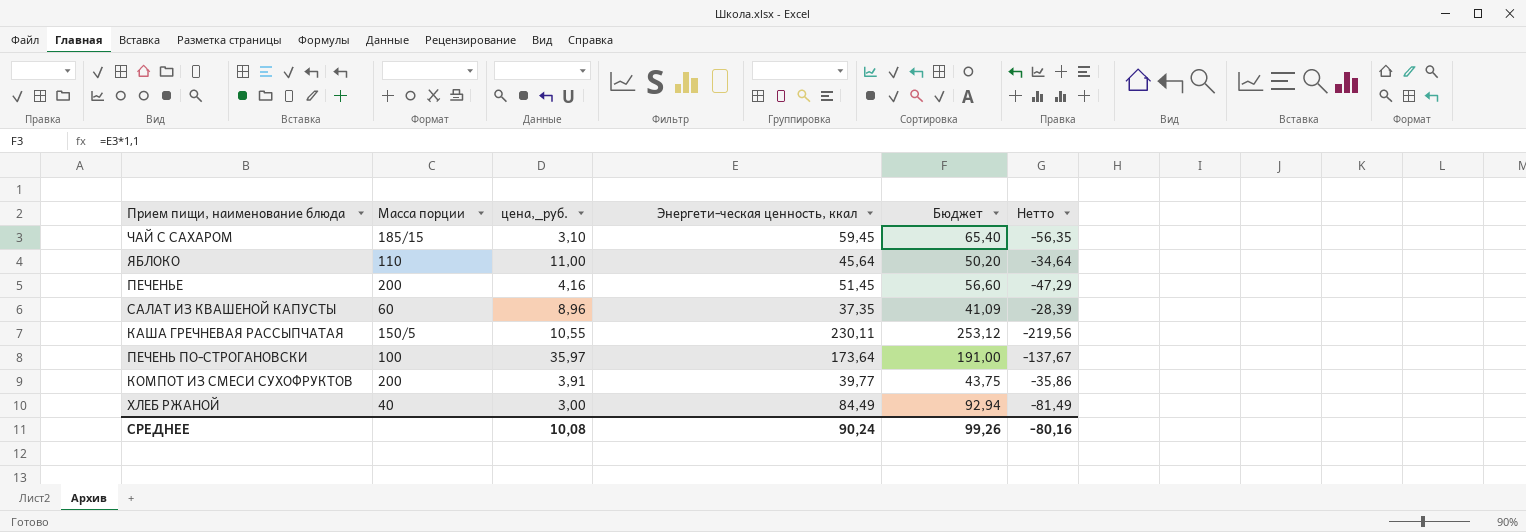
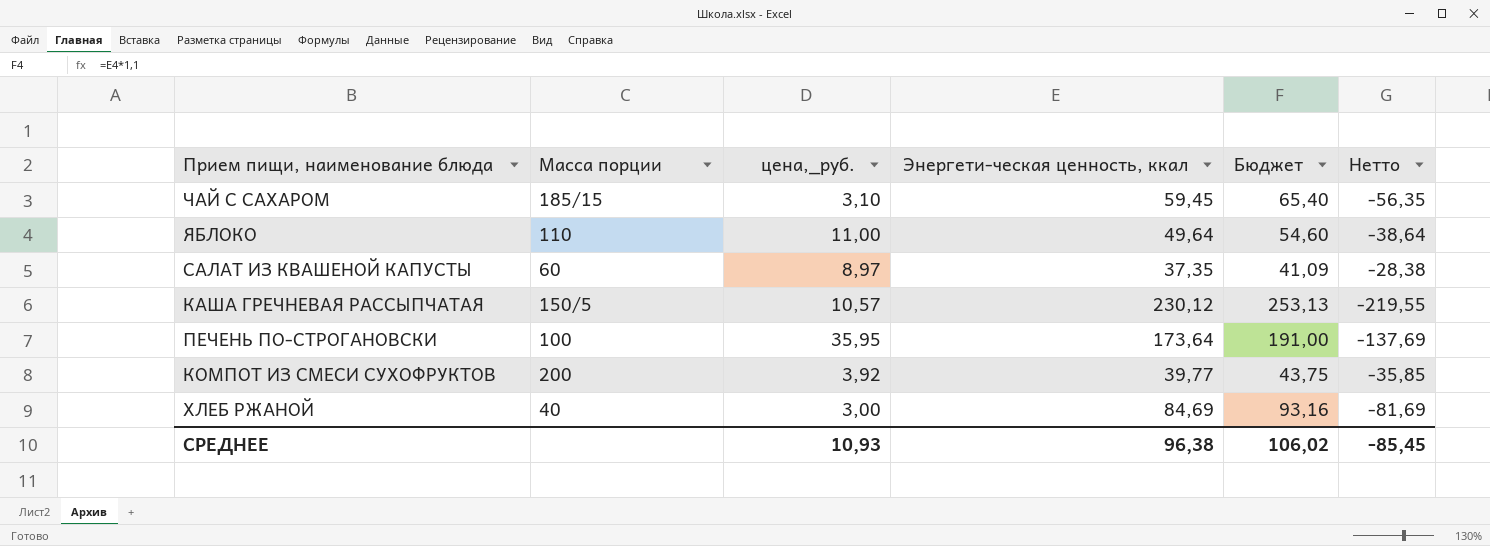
row ПЕЧЕНЬЕ: 200 | 4,16 | 51,45 | 56,60 | -47,29 -> none
ЯБЛОКО | Энергети-ческая ценность, ккал: 45,64 -> 49,64
ЯБЛОКО | Бюджет: 50,20 -> 54,60
ЯБЛОКО | Нетто: -34,64 -> -38,64
САЛАТ ИЗ КВАШЕНОЙ КАПУСТЫ | цена,_руб.: 8,96 -> 8,97
САЛАТ ИЗ КВАШЕНОЙ КАПУСТЫ | Нетто: -28,39 -> -28,38
КАША ГРЕЧНЕВАЯ РАССЫПЧАТАЯ | цена,_руб.: 10,55 -> 10,57
КАША ГРЕЧНЕВАЯ РАССЫПЧАТАЯ | Энергети-ческая ценность, ккал: 230,11 -> 230,12
КАША ГРЕЧНЕВАЯ РАССЫПЧАТАЯ | Бюджет: 253,12 -> 253,13
КАША ГРЕЧНЕВАЯ РАССЫПЧАТАЯ | Нетто: -219,56 -> -219,55
ПЕЧЕНЬ ПО-СТРОГАНОВСКИ | цена,_руб.: 35,97 -> 35,95
ПЕЧЕНЬ ПО-СТРОГАНОВСКИ | Нетто: -137,67 -> -137,69
КОМПОТ ИЗ СМЕСИ СУХОФРУКТОВ | цена,_руб.: 3,91 -> 3,92
КОМПОТ ИЗ СМЕСИ СУХОФРУКТОВ | Нетто: -35,86 -> -35,85
ХЛЕБ РЖАНОЙ | Энергети-ческая ценность, ккал: 84,49 -> 84,69
ХЛЕБ РЖАНОЙ | Бюджет: 92,94 -> 93,16
ХЛЕБ РЖАНОЙ | Нетто: -81,49 -> -81,69
СРЕДНЕЕ | цена,_руб.: 10,08 -> 10,93
СРЕДНЕЕ | Энергети-ческая ценность, ккал: 90,24 -> 96,38
СРЕДНЕЕ | Бюджет: 99,26 -> 106,02
СРЕДНЕЕ | Нетто: -80,16 -> -85,45

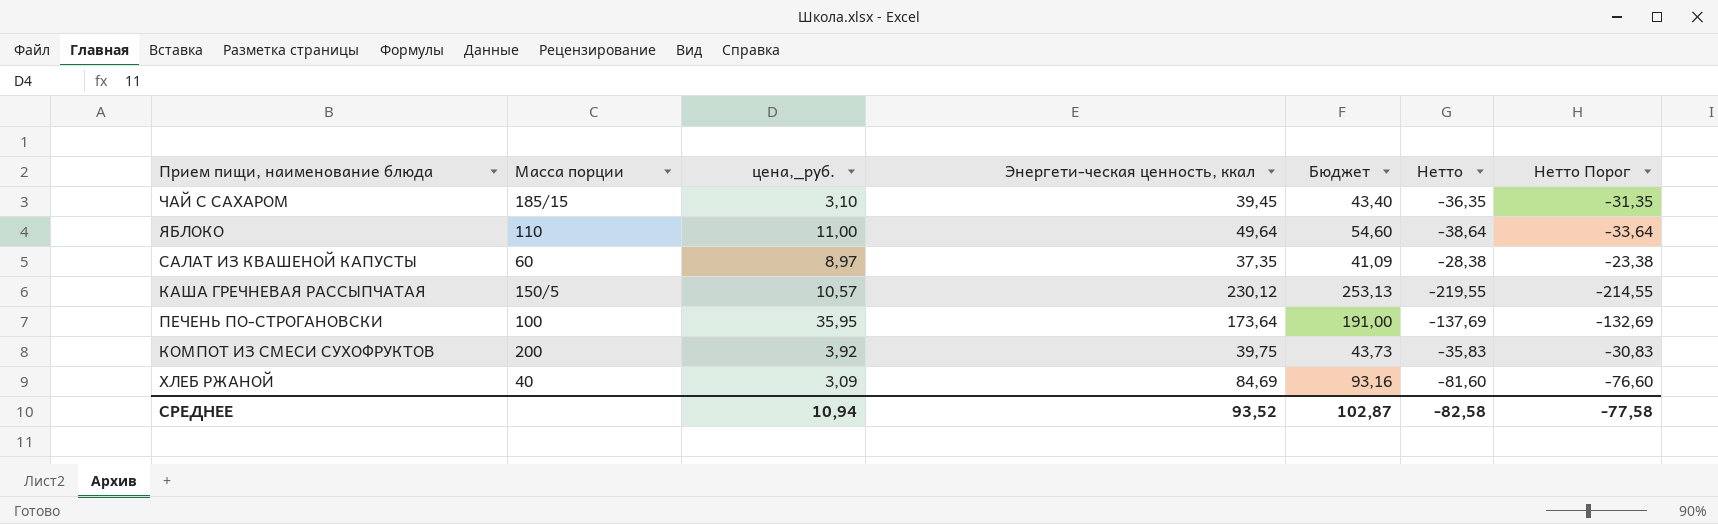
column Нетто Порог | formula: none -> [Нетто] + 5
ЧАЙ С САХАРОМ | Энергети-ческая ценность, ккал: 59,45 -> 39,45
ЧАЙ С САХАРОМ | Бюджет: 65,40 -> 43,40
ЧАЙ С САХАРОМ | Нетто: -56,35 -> -36,35
КОМПОТ ИЗ СМЕСИ СУХОФРУКТОВ | Энергети-ческая ценность, ккал: 39,77 -> 39,75
КОМПОТ ИЗ СМЕСИ СУХОФРУКТОВ | Бюджет: 43,75 -> 43,73
КОМПОТ ИЗ СМЕСИ СУХОФРУКТОВ | Нетто: -35,85 -> -35,83
ХЛЕБ РЖАНОЙ | цена,_руб.: 3,00 -> 3,09
ХЛЕБ РЖАНОЙ | Нетто: -81,69 -> -81,60
СРЕДНЕЕ | цена,_руб.: 10,93 -> 10,94
СРЕДНЕЕ | Энергети-ческая ценность, ккал: 96,38 -> 93,52
СРЕДНЕЕ | Бюджет: 106,02 -> 102,87
СРЕДНЕЕ | Нетто: -85,45 -> -82,58

